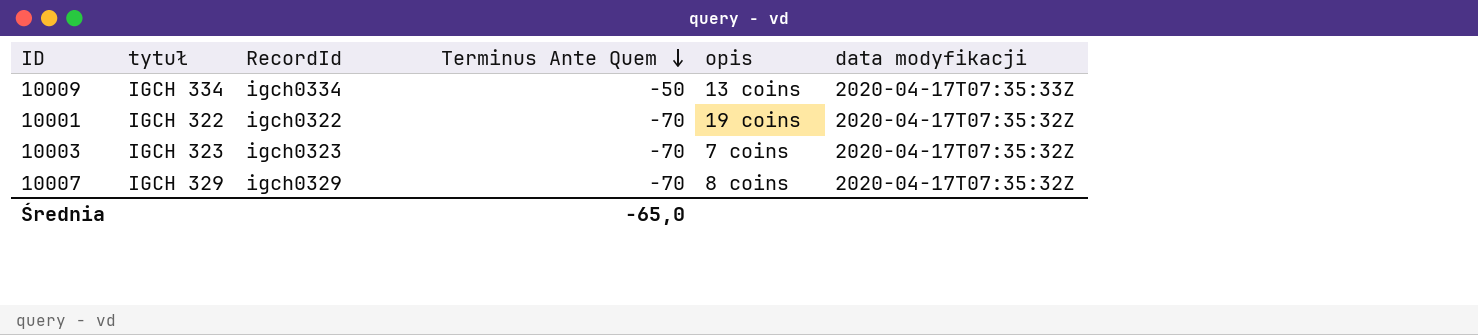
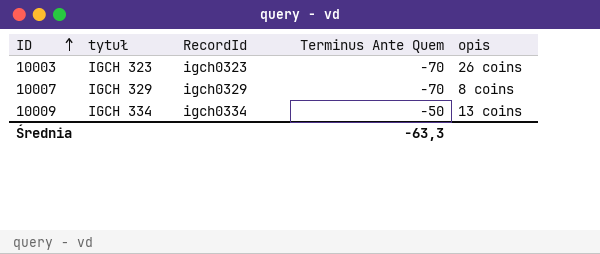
row order: Terminus Ante Quem descending -> ID ascending
column data modyfikacji | position: 6 -> none
row 10001: IGCH 322 | igch0322 | -70 | 19 coins | 2020-04-17T07:35:32Z -> none
10003 | opis: 7 coins -> 26 coins
Średnia | Terminus Ante Quem: -65,0 -> -63,3

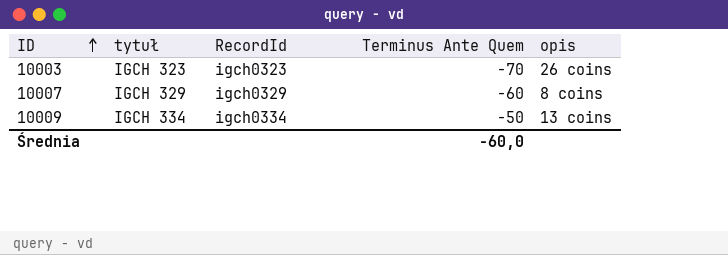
10007 | Terminus Ante Quem: -70 -> -60
Średnia | Terminus Ante Quem: -63,3 -> -60,0

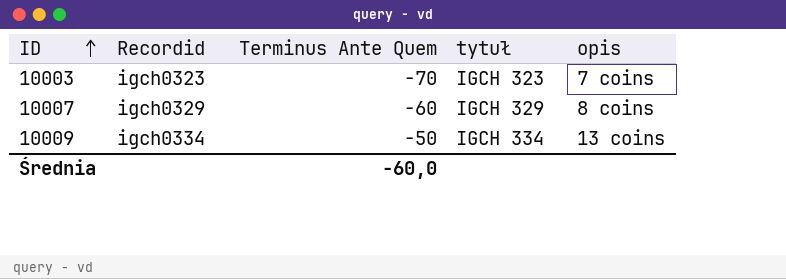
column name: RecordId -> Recordid
column tytuł | position: 2 -> 4
10003 | opis: 26 coins -> 7 coins

